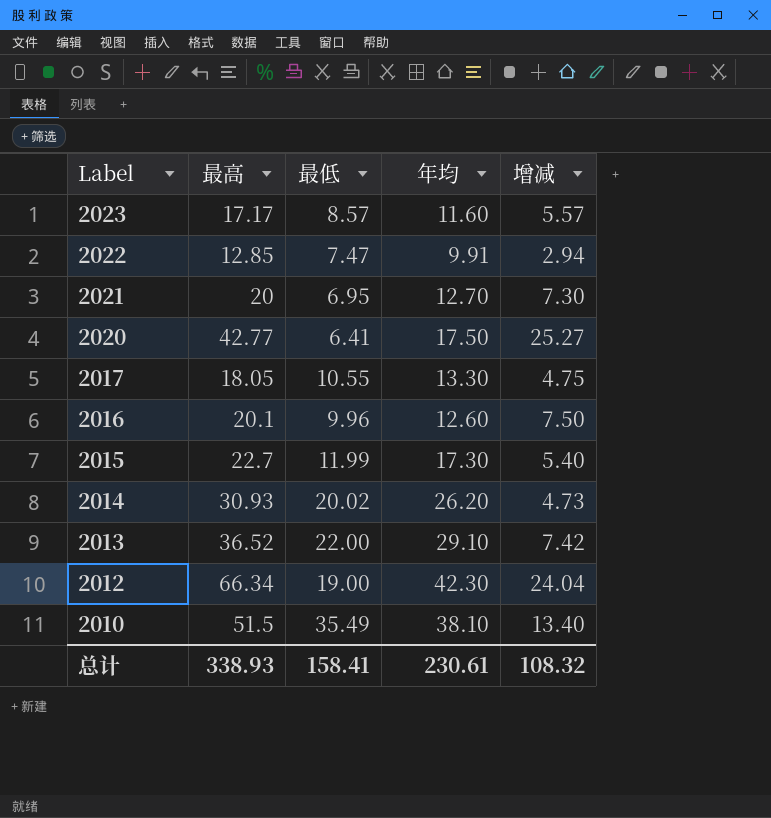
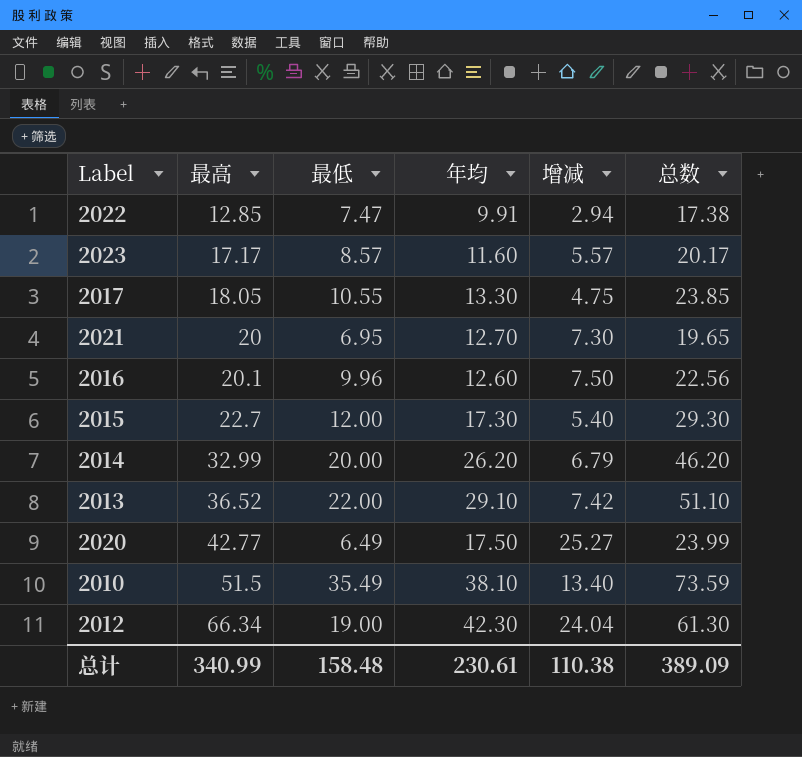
row order: Label descending -> 最高 ascending
column 总数 | formula: none -> [最低] + [年均]
2015 | 最低: 11.99 -> 12.00
2014 | 最高: 30.93 -> 32.99
2014 | 最低: 20.02 -> 20.00
2014 | 增减: 4.73 -> 6.79
2020 | 最低: 6.41 -> 6.49
总计 | 最高: 338.93 -> 340.99
总计 | 最低: 158.41 -> 158.48
总计 | 增减: 108.32 -> 110.38

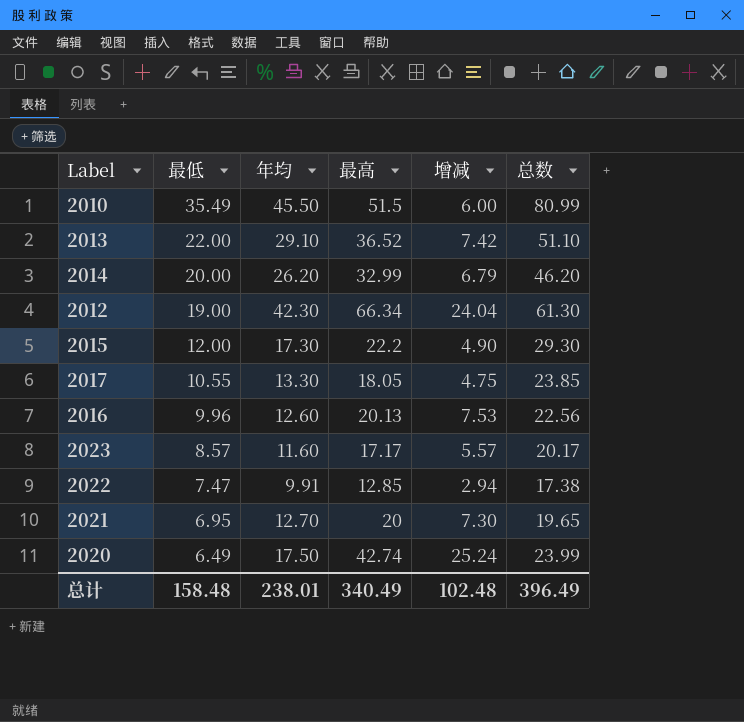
row order: 最高 ascending -> 最低 descending
column 最高 | position: 2 -> 4
2010 | 年均: 38.10 -> 45.50
2010 | 增减: 13.40 -> 6.00
2010 | 总数: 73.59 -> 80.99
2015 | 最高: 22.7 -> 22.2
2015 | 增减: 5.40 -> 4.90
2016 | 最高: 20.1 -> 20.13
2016 | 增减: 7.50 -> 7.53
2020 | 最高: 42.77 -> 42.74
2020 | 增减: 25.27 -> 25.24
总计 | 年均: 230.61 -> 238.01
总计 | 最高: 340.99 -> 340.49
总计 | 增减: 110.38 -> 102.48
总计 | 总数: 389.09 -> 396.49

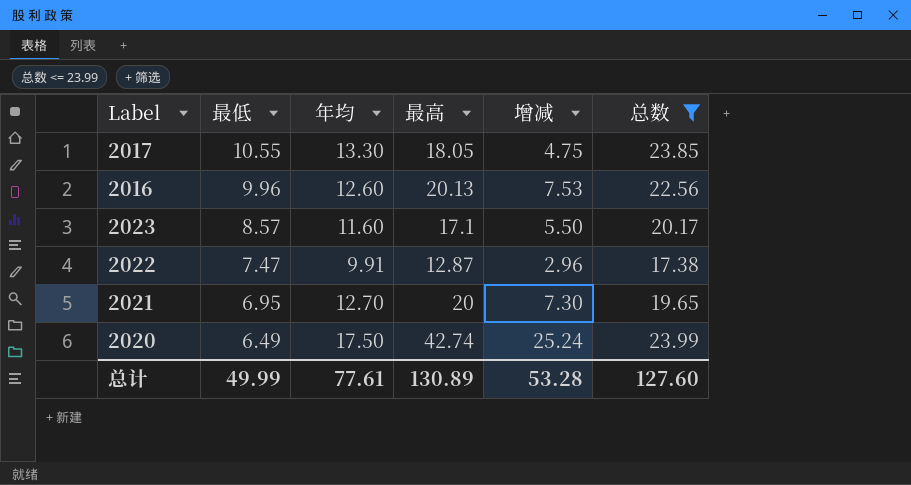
filter: none -> 总数 <= 23.99
2023 | 最高: 17.17 -> 17.1
2023 | 增减: 5.57 -> 5.50
2022 | 最高: 12.85 -> 12.87
2022 | 增减: 2.94 -> 2.96
总计 | 最低: 158.48 -> 49.99
总计 | 年均: 238.01 -> 77.61
总计 | 最高: 340.49 -> 130.89
总计 | 增减: 102.48 -> 53.28
总计 | 总数: 396.49 -> 127.60

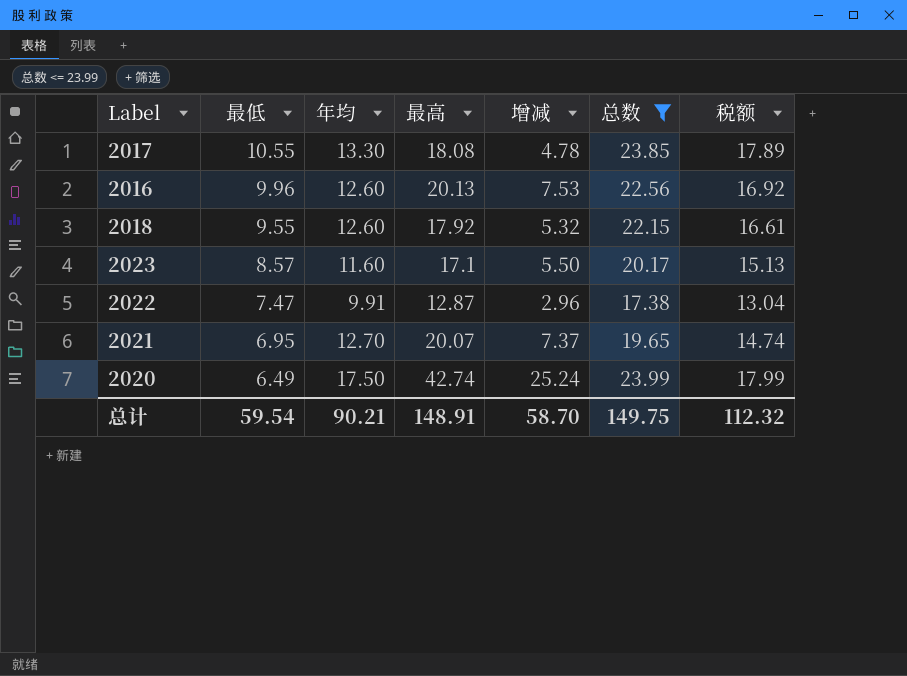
column 税额 | formula: none -> [总数] * 0.75
2017 | 最高: 18.05 -> 18.08
2017 | 增减: 4.75 -> 4.78
row 2018: none -> 9.55 | 12.60 | 17.92 | 5.32 | 22.15 | 16.61
2021 | 最高: 20 -> 20.07
2021 | 增减: 7.30 -> 7.37
总计 | 最低: 49.99 -> 59.54
总计 | 年均: 77.61 -> 90.21
总计 | 最高: 130.89 -> 148.91
总计 | 增减: 53.28 -> 58.70
总计 | 总数: 127.60 -> 149.75

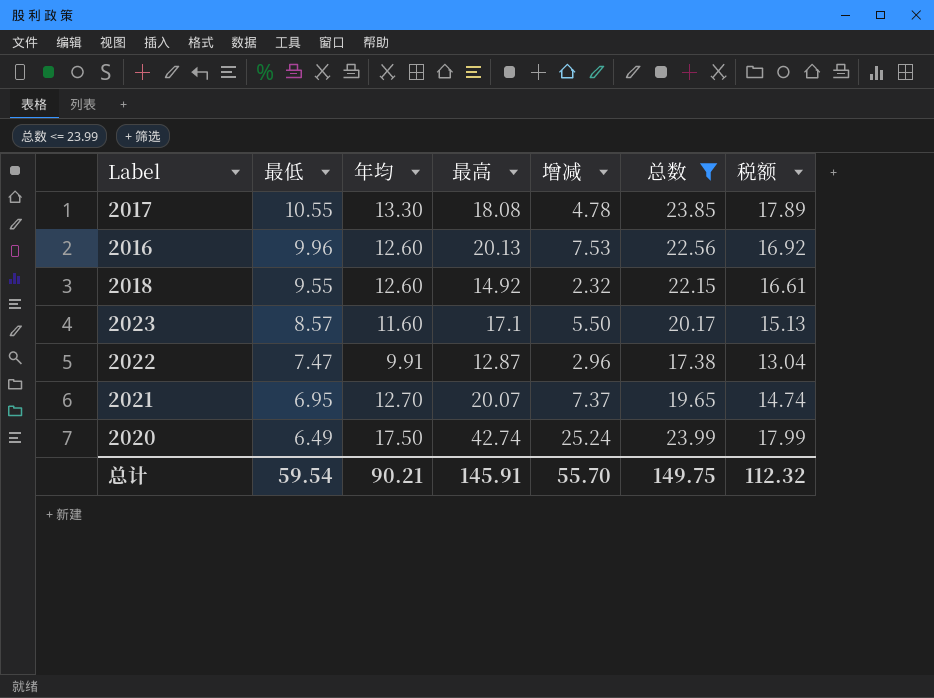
2018 | 最高: 17.92 -> 14.92
2018 | 增减: 5.32 -> 2.32
总计 | 最高: 148.91 -> 145.91
总计 | 增减: 58.70 -> 55.70

